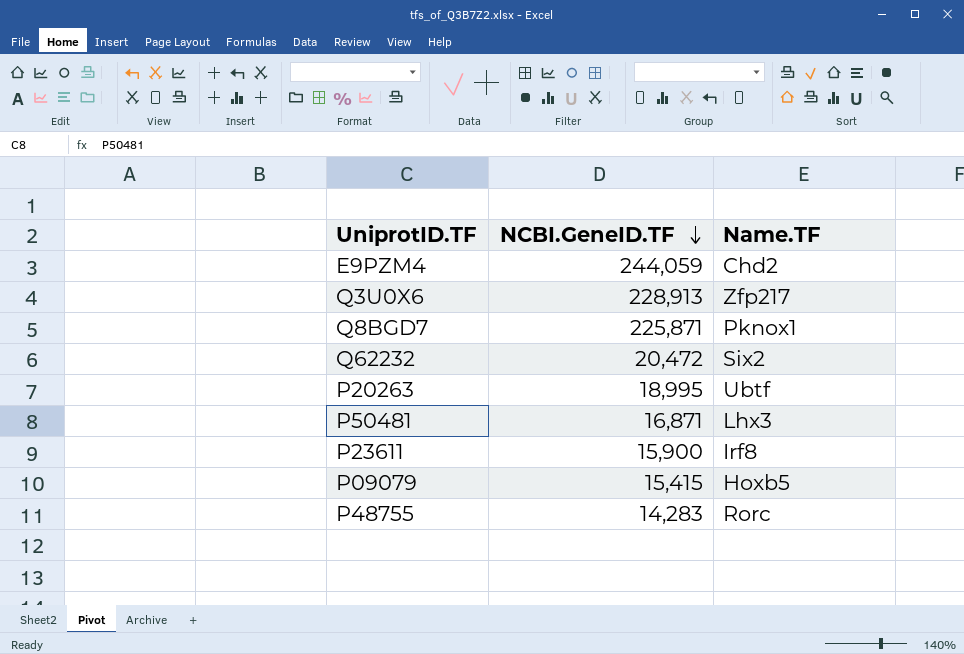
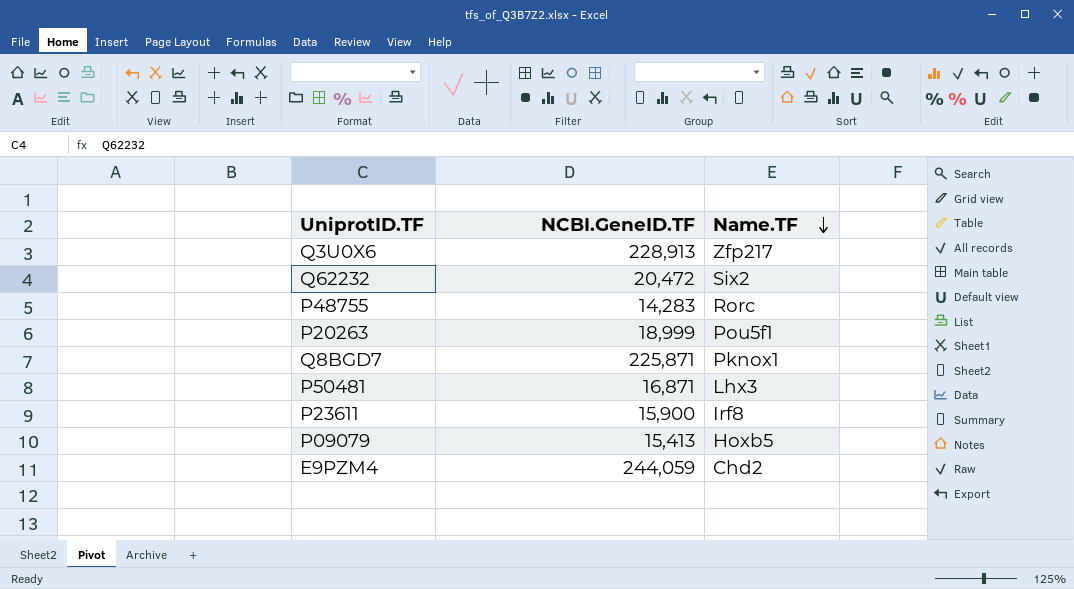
row order: NCBI.GeneID.TF descending -> Name.TF descending
P20263 | NCBI.GeneID.TF: 18,995 -> 18,999
P20263 | Name.TF: Ubtf -> Pou5f1
P09079 | NCBI.GeneID.TF: 15,415 -> 15,413

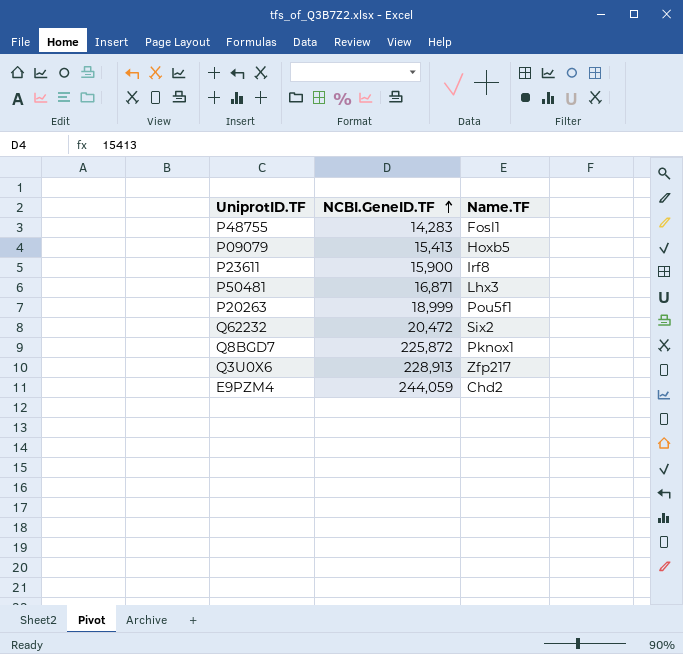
row order: Name.TF descending -> NCBI.GeneID.TF ascending
P48755 | Name.TF: Rorc -> Fosl1
Q8BGD7 | NCBI.GeneID.TF: 225,871 -> 225,872

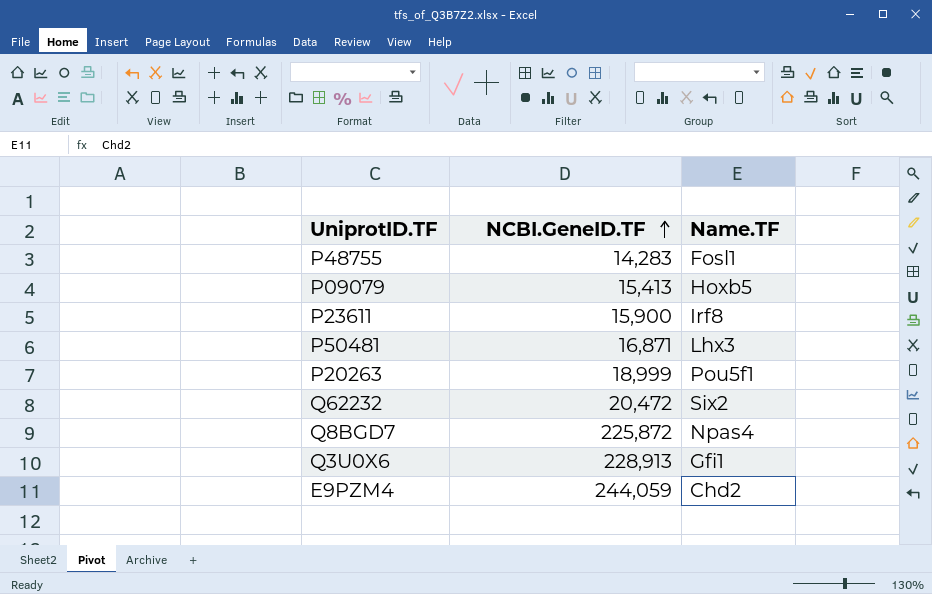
Q8BGD7 | Name.TF: Pknox1 -> Npas4
Q3U0X6 | Name.TF: Zfp217 -> Gfi1

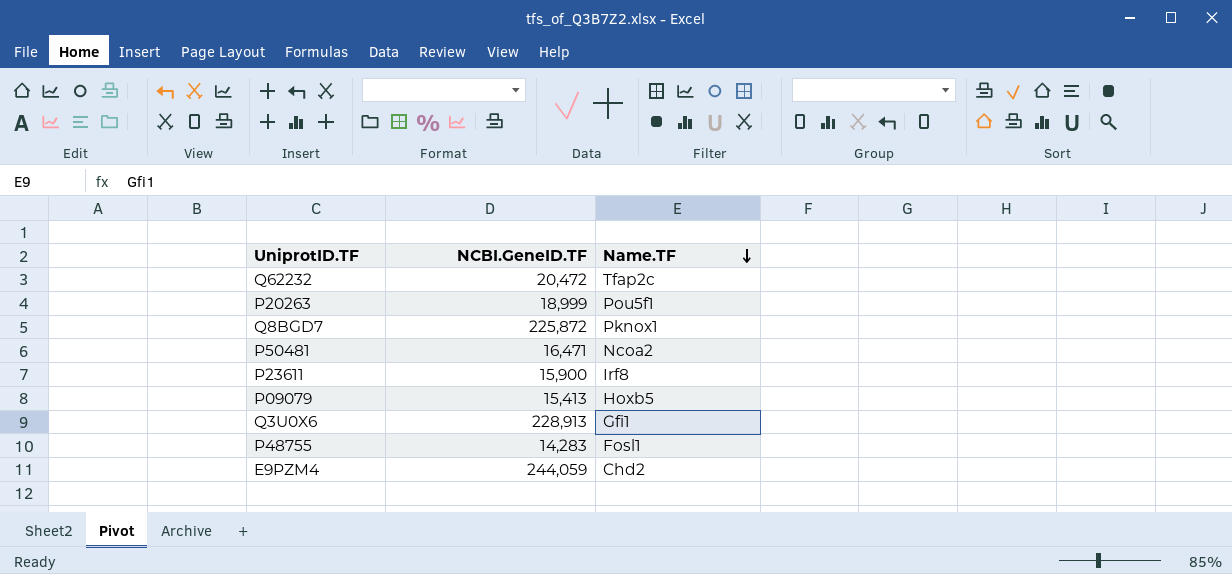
row order: NCBI.GeneID.TF ascending -> Name.TF descending
Q62232 | Name.TF: Six2 -> Tfap2c
Q8BGD7 | Name.TF: Npas4 -> Pknox1
P50481 | NCBI.GeneID.TF: 16,871 -> 16,471
P50481 | Name.TF: Lhx3 -> Ncoa2

